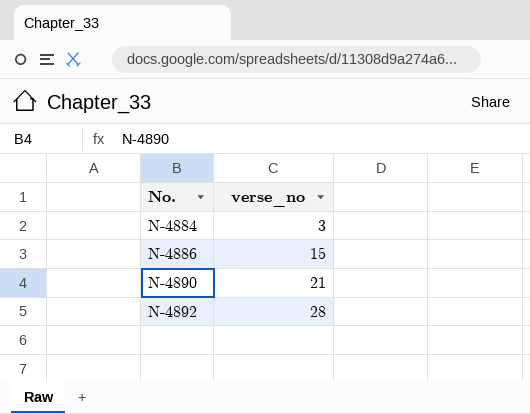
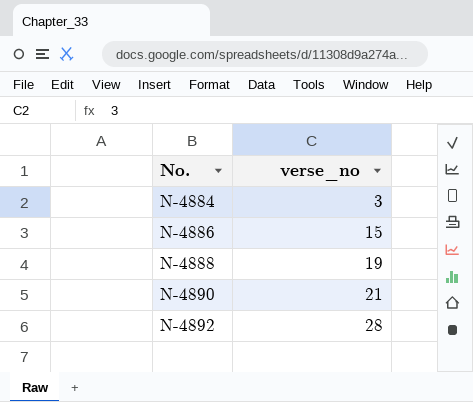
row N-4888: none -> 19

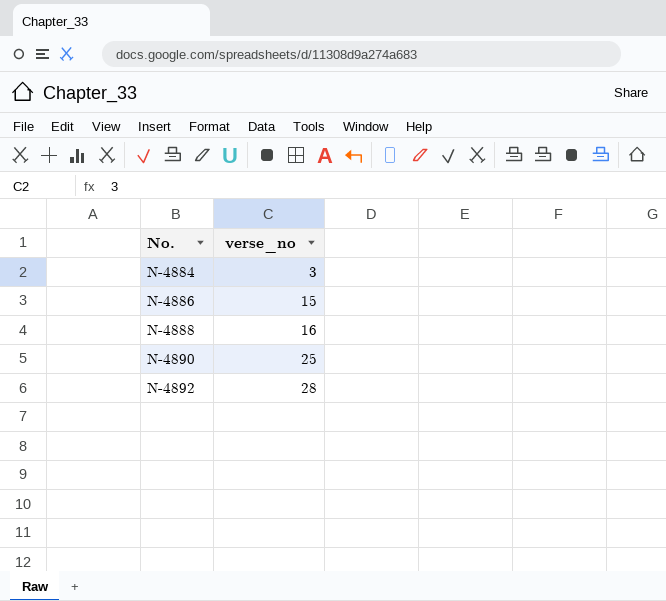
N-4888 | verse_no: 19 -> 16
N-4890 | verse_no: 21 -> 25

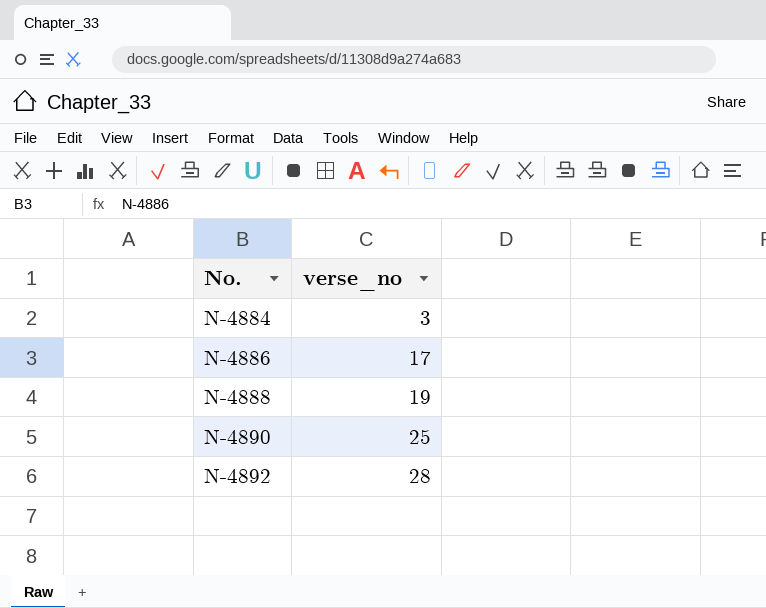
N-4886 | verse_no: 15 -> 17
N-4888 | verse_no: 16 -> 19

